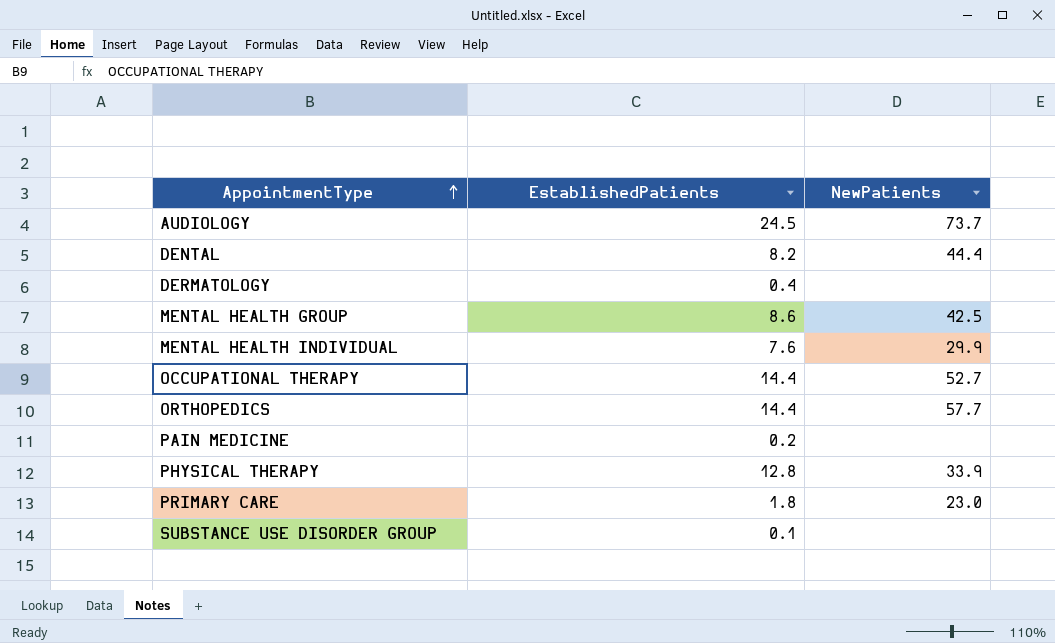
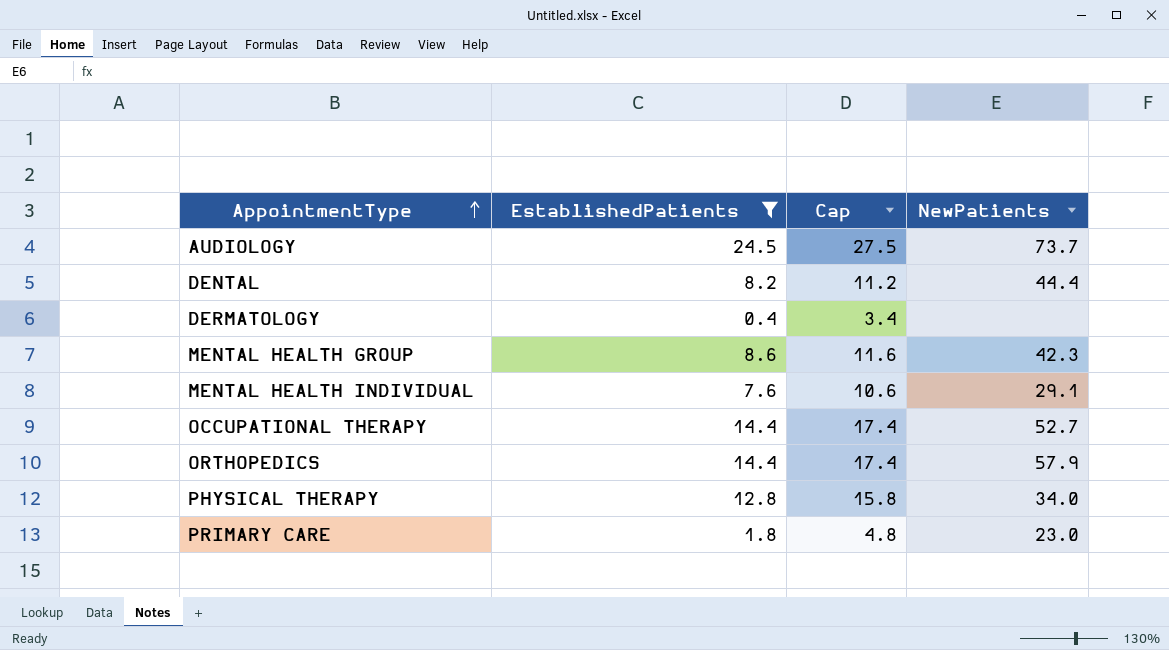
filter: none -> EstablishedPatients >= 0.4
column Cap | formula: none -> [EstablishedPatients] + 3
MENTAL HEALTH GROUP | NewPatients: 42.5 -> 42.3
MENTAL HEALTH INDIVIDUAL | NewPatients: 29.9 -> 29.1
ORTHOPEDICS | NewPatients: 57.7 -> 57.9
PHYSICAL THERAPY | NewPatients: 33.9 -> 34.0

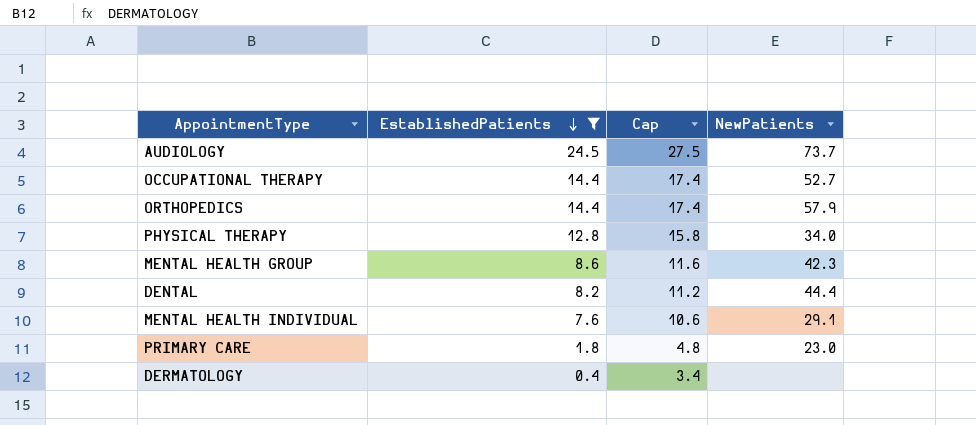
row order: AppointmentType ascending -> EstablishedPatients descending

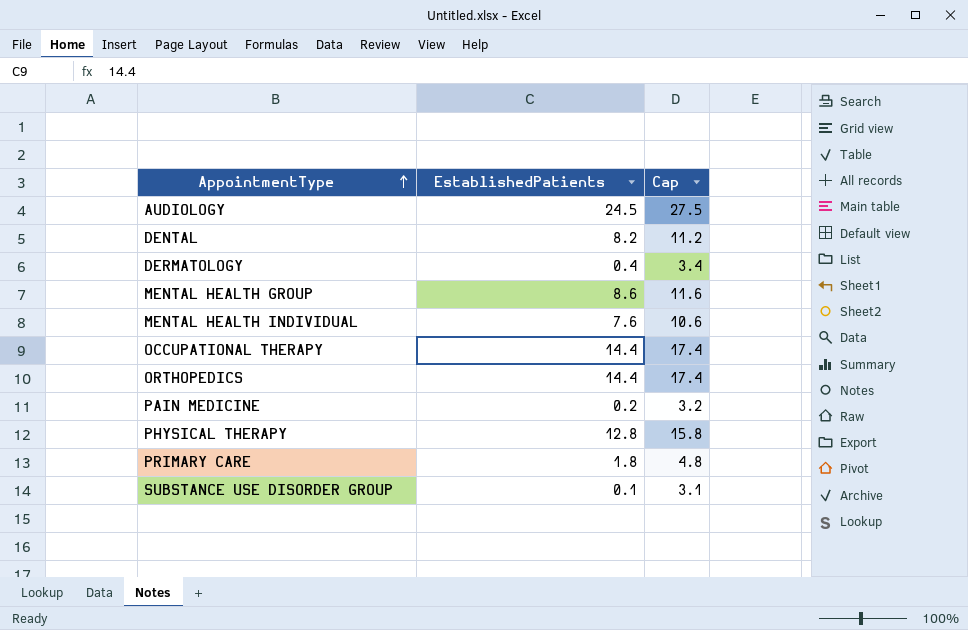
filter: EstablishedPatients >= 0.4 -> none
row order: EstablishedPatients descending -> AppointmentType ascending
column NewPatients | position: 4 -> none

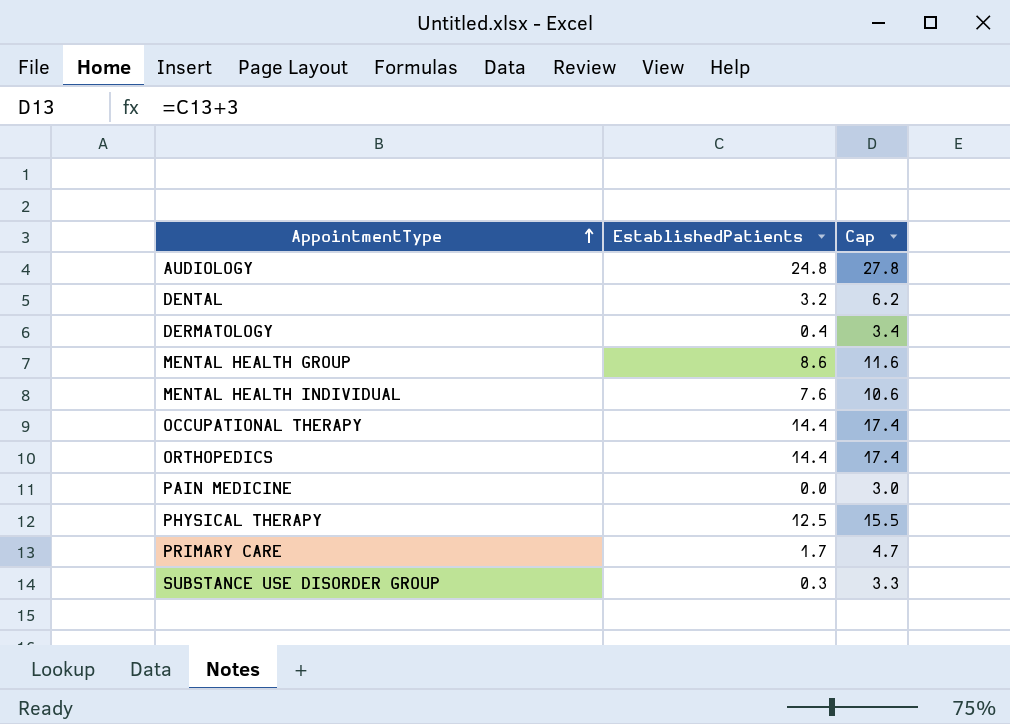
AUDIOLOGY | EstablishedPatients: 24.5 -> 24.8
AUDIOLOGY | Cap: 27.5 -> 27.8
DENTAL | EstablishedPatients: 8.2 -> 3.2
DENTAL | Cap: 11.2 -> 6.2
PAIN MEDICINE | EstablishedPatients: 0.2 -> 0.0
PAIN MEDICINE | Cap: 3.2 -> 3.0
PHYSICAL THERAPY | EstablishedPatients: 12.8 -> 12.5
PHYSICAL THERAPY | Cap: 15.8 -> 15.5
PRIMARY CARE | EstablishedPatients: 1.8 -> 1.7
PRIMARY CARE | Cap: 4.8 -> 4.7
SUBSTANCE USE DISORDER GROUP | EstablishedPatients: 0.1 -> 0.3
SUBSTANCE USE DISORDER GROUP | Cap: 3.1 -> 3.3

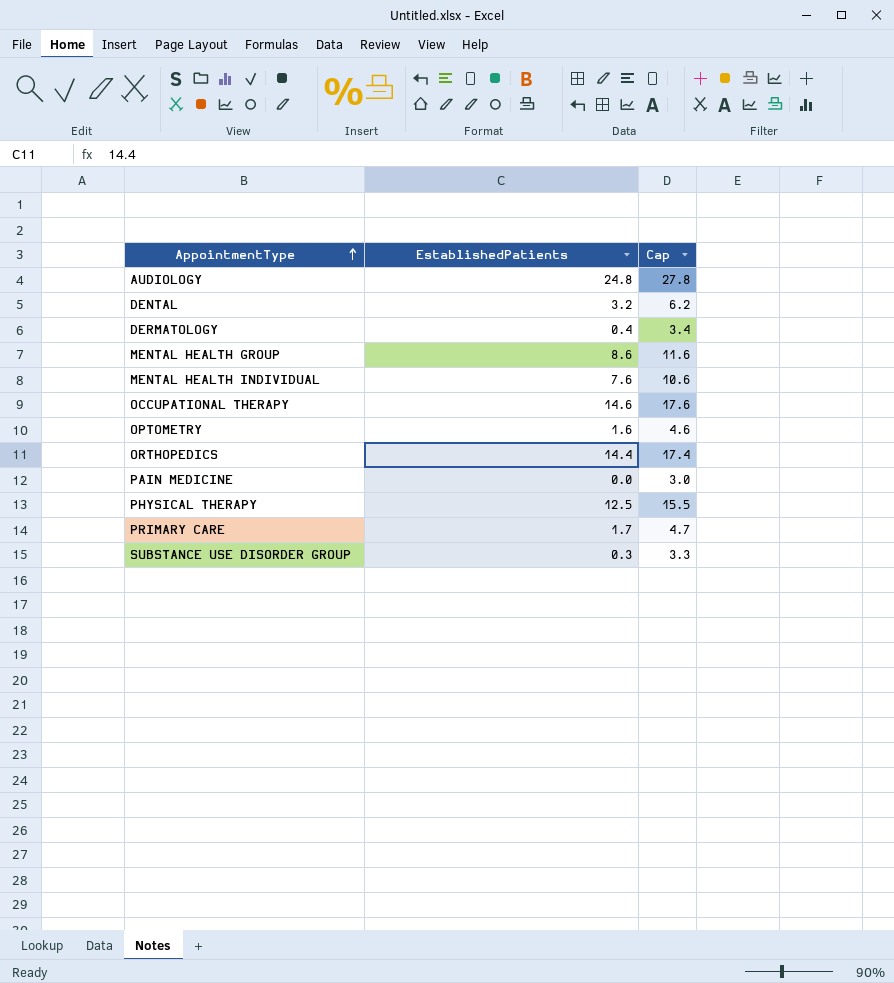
OCCUPATIONAL THERAPY | EstablishedPatients: 14.4 -> 14.6
OCCUPATIONAL THERAPY | Cap: 17.4 -> 17.6
row OPTOMETRY: none -> 1.6 | 4.6

